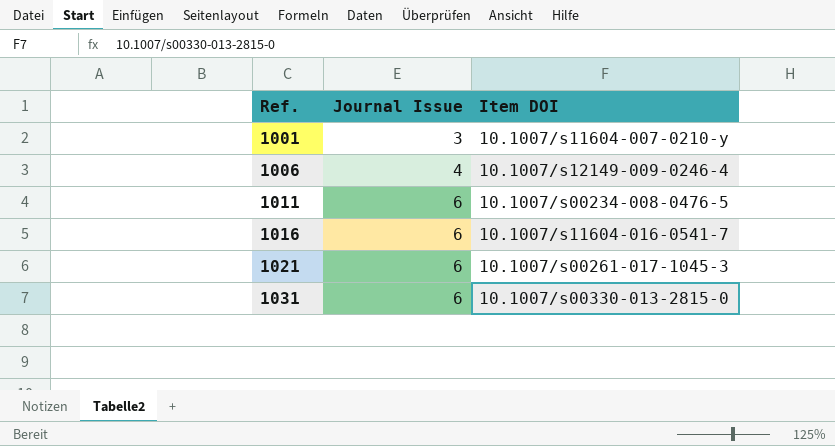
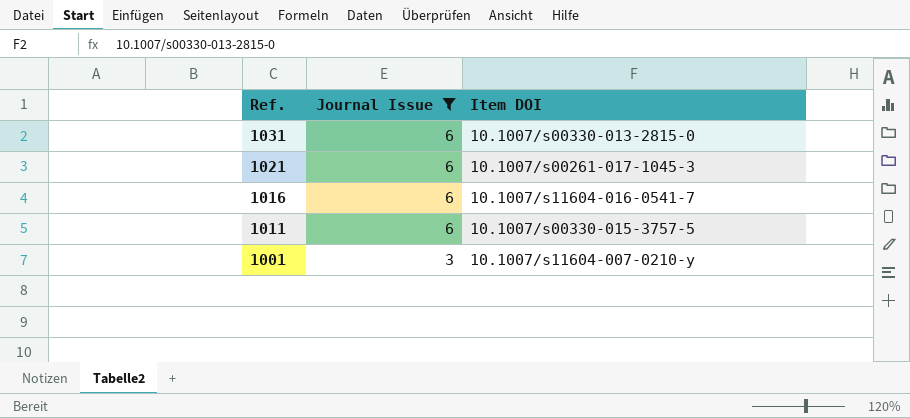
filter: none -> Journal Issue != 4
row order: Ref. ascending -> Ref. descending
1011 | Item DOI: 10.1007/s00234-008-0476-5 -> 10.1007/s00330-015-3757-5

